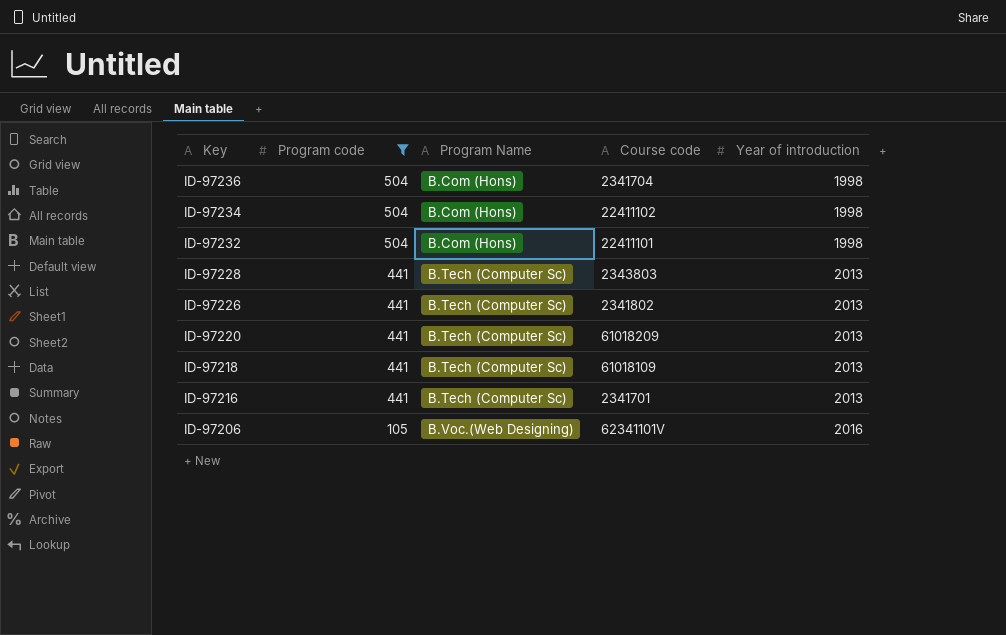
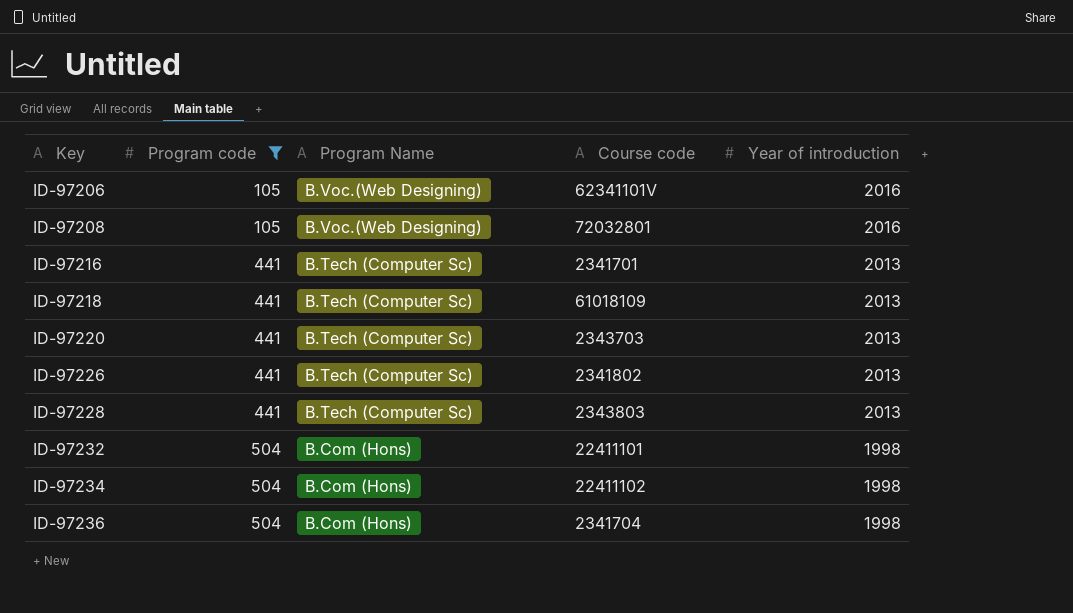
row order: Key descending -> Key ascending
row ID-97208: none -> 105 | B.Voc.(Web Designing) | 72032801 | 2016
ID-97220 | Course code: 61018209 -> 2343703

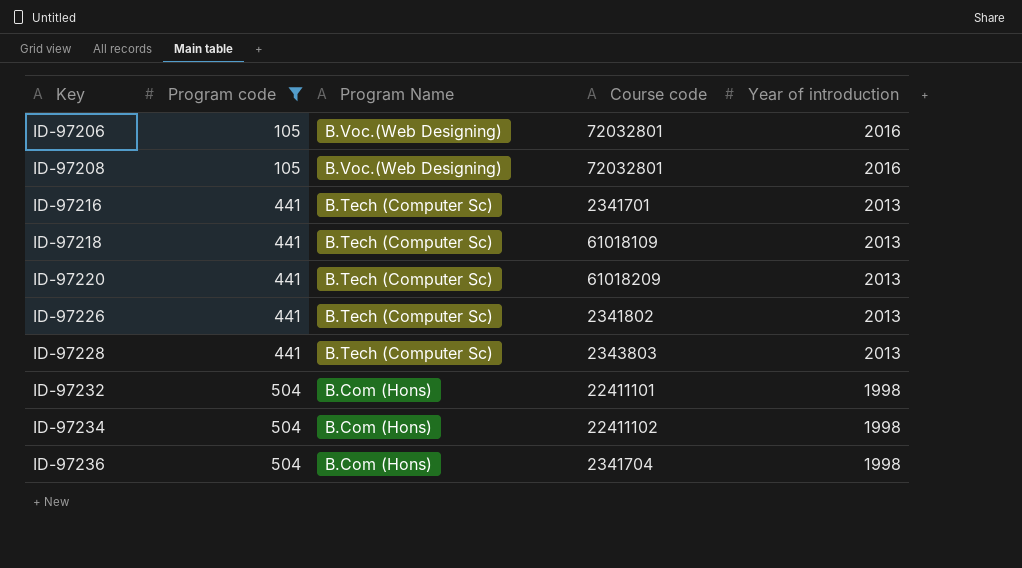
ID-97206 | Course code: 62341101V -> 72032801
ID-97220 | Course code: 2343703 -> 61018209

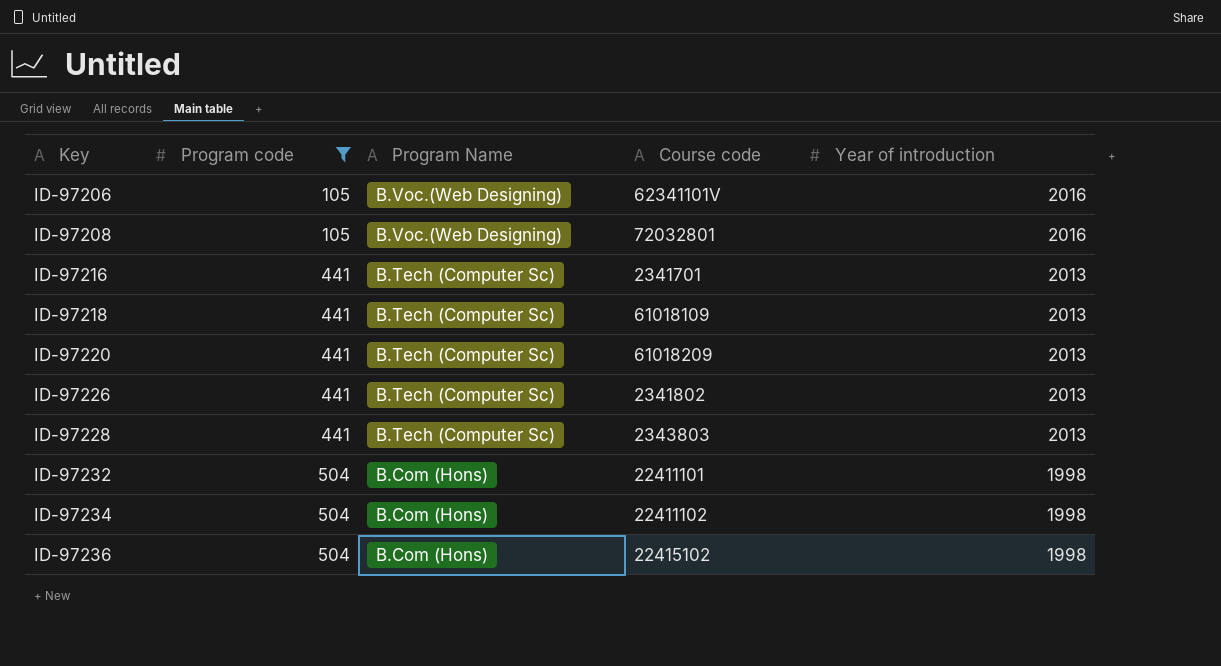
ID-97206 | Course code: 72032801 -> 62341101V
ID-97236 | Course code: 2341704 -> 22415102

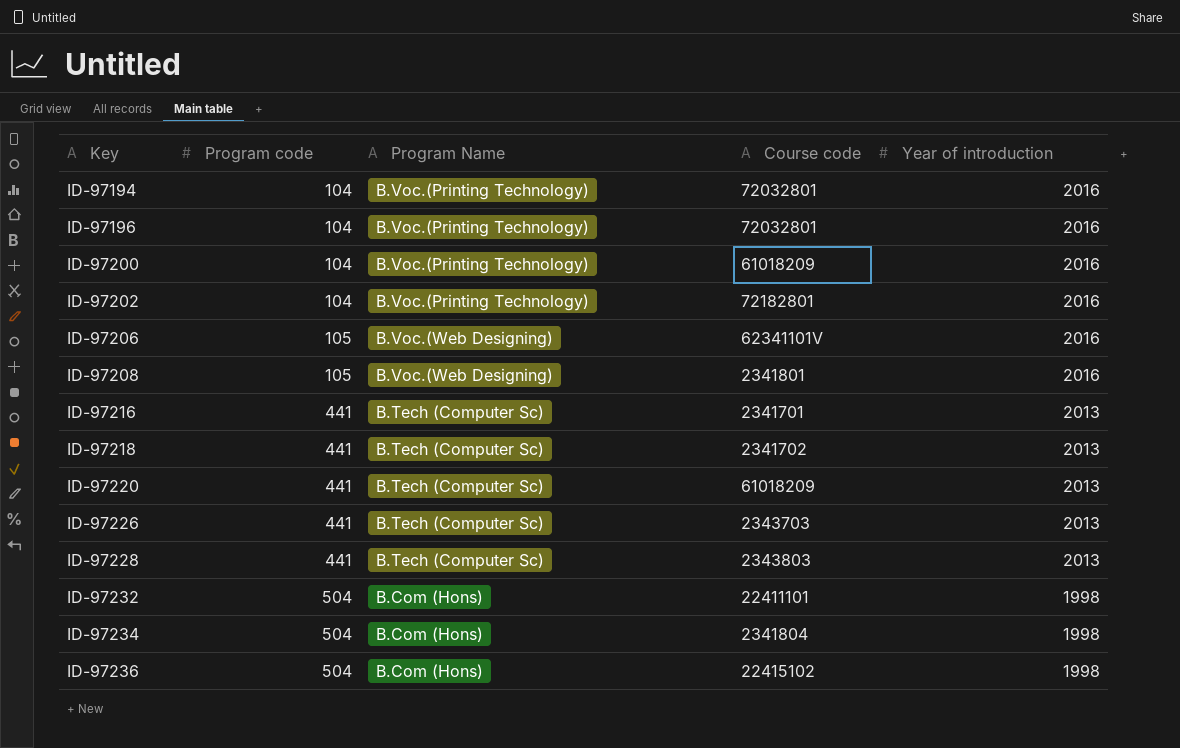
filter: Program code != 104 -> none
ID-97208 | Course code: 72032801 -> 2341801
ID-97218 | Course code: 61018109 -> 2341702
ID-97226 | Course code: 2341802 -> 2343703
ID-97234 | Course code: 22411102 -> 2341804

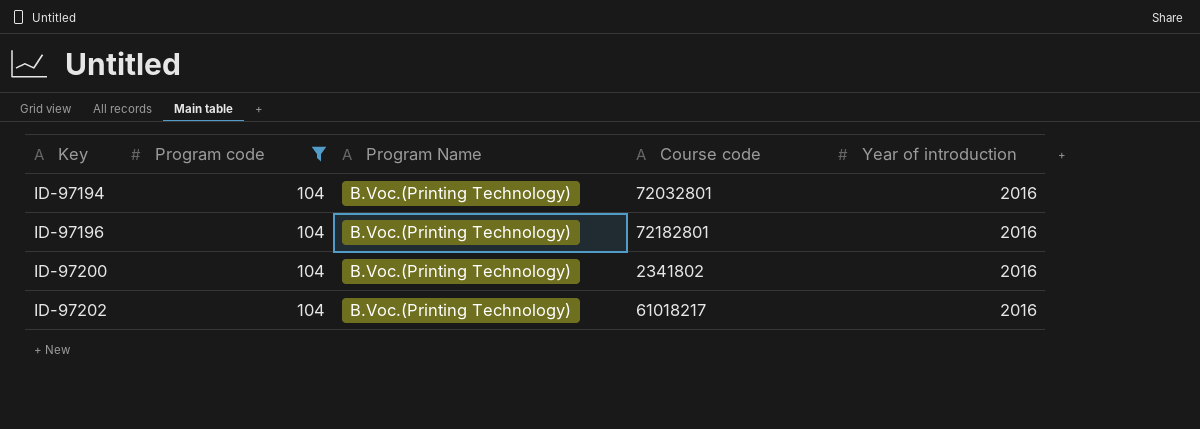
filter: none -> Program code = 104
ID-97196 | Course code: 72032801 -> 72182801
ID-97200 | Course code: 61018209 -> 2341802
ID-97202 | Course code: 72182801 -> 61018217

